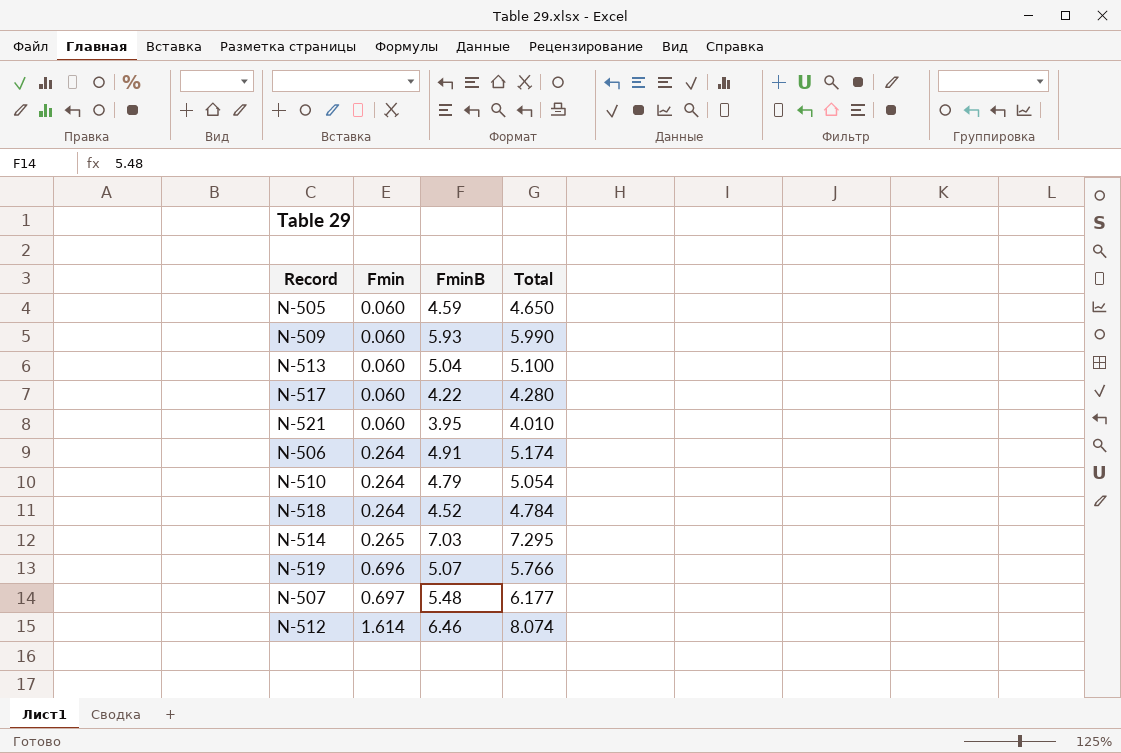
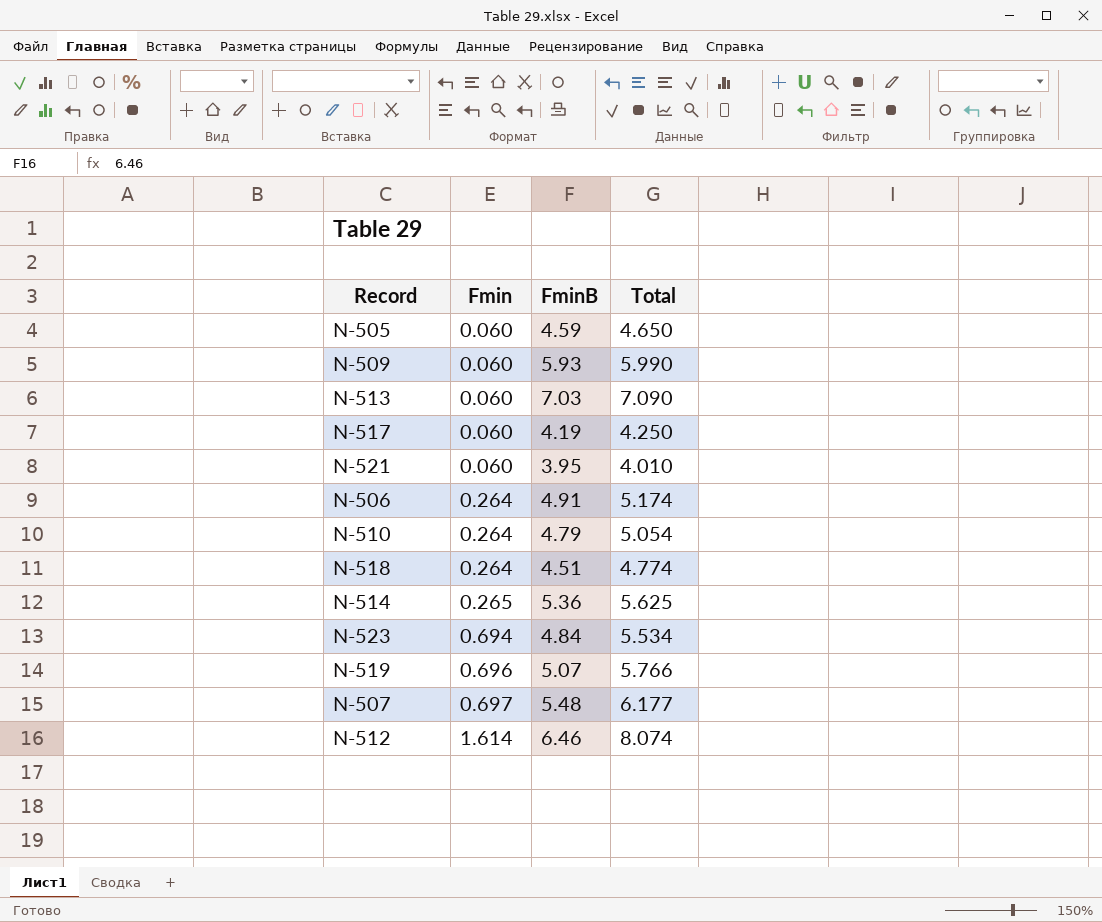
N-513 | FminB: 5.04 -> 7.03
N-513 | Total: 5.100 -> 7.090
N-517 | FminB: 4.22 -> 4.19
N-517 | Total: 4.280 -> 4.250
N-518 | FminB: 4.52 -> 4.51
N-518 | Total: 4.784 -> 4.774
N-514 | FminB: 7.03 -> 5.36
N-514 | Total: 7.295 -> 5.625
row N-523: none -> 0.694 | 4.84 | 5.534

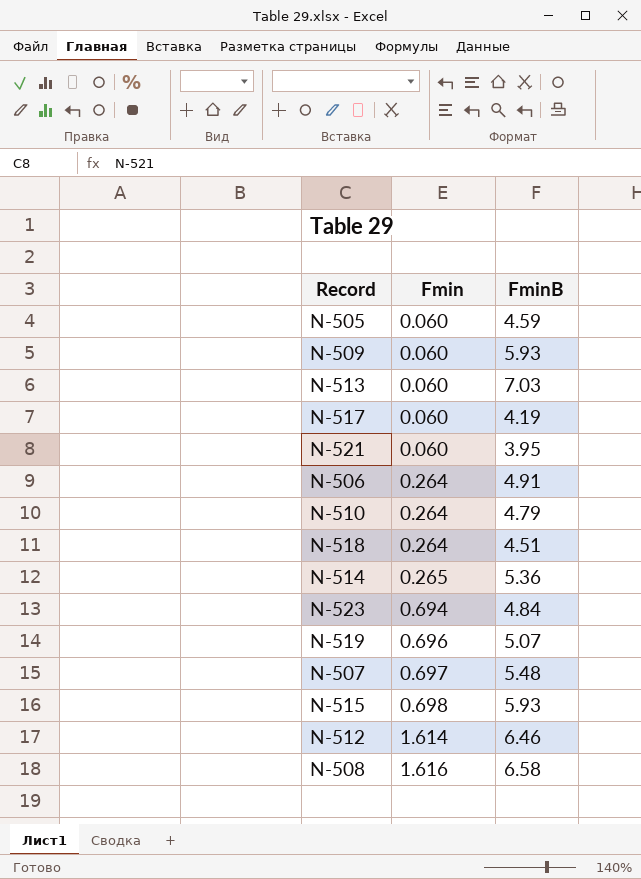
column Total | formula: [Fmin] + [FminB] -> none
row N-515: none -> 0.698 | 5.93
row N-508: none -> 1.616 | 6.58

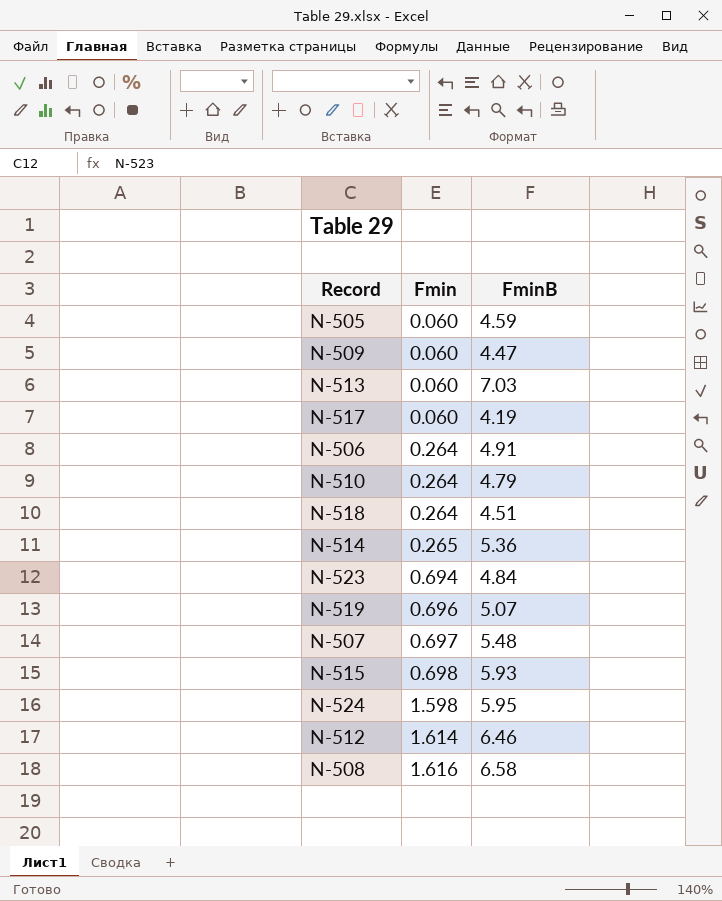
row N-521: 0.060 | 3.95 -> none
N-509 | FminB: 5.93 -> 4.47
row N-524: none -> 1.598 | 5.95

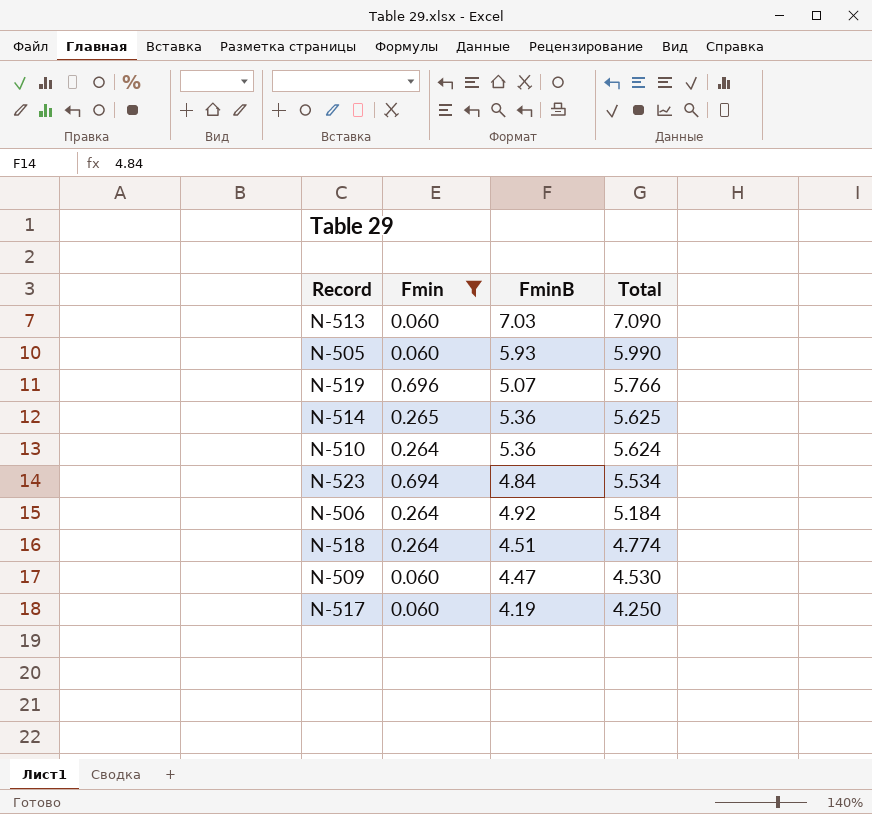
filter: none -> Fmin <= 0.696
row order: Fmin ascending -> Total descending
column Total | formula: none -> [Fmin] + [FminB]
N-505 | FminB: 4.59 -> 5.93
N-510 | FminB: 4.79 -> 5.36
N-506 | FminB: 4.91 -> 4.92

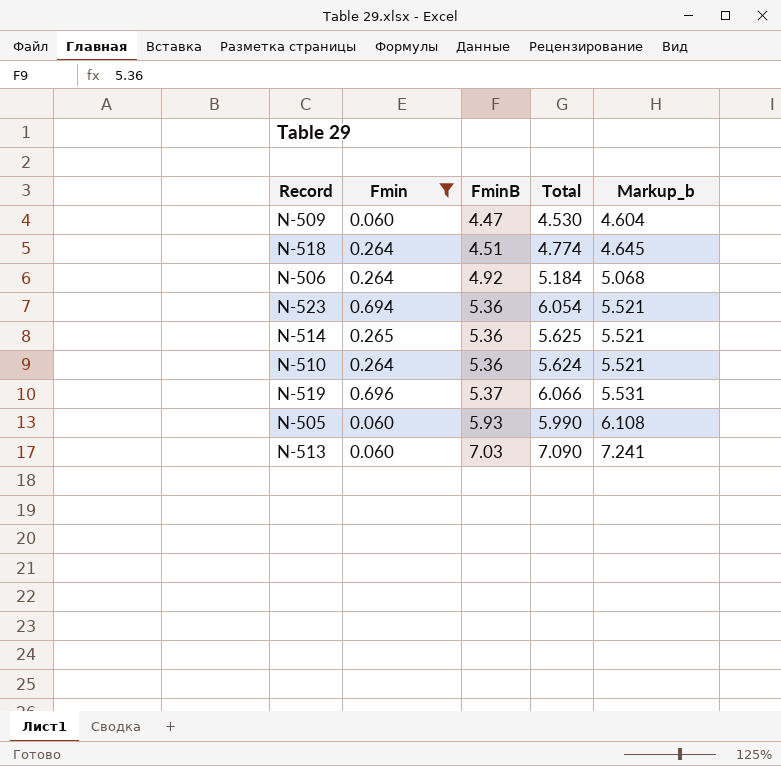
row order: Total descending -> FminB ascending
column Markup_b | formula: none -> [FminB] * 1.03
row N-517: 0.060 | 4.19 | 4.250 -> none
N-523 | FminB: 4.84 -> 5.36
N-523 | Total: 5.534 -> 6.054
N-519 | FminB: 5.07 -> 5.37
N-519 | Total: 5.766 -> 6.066

